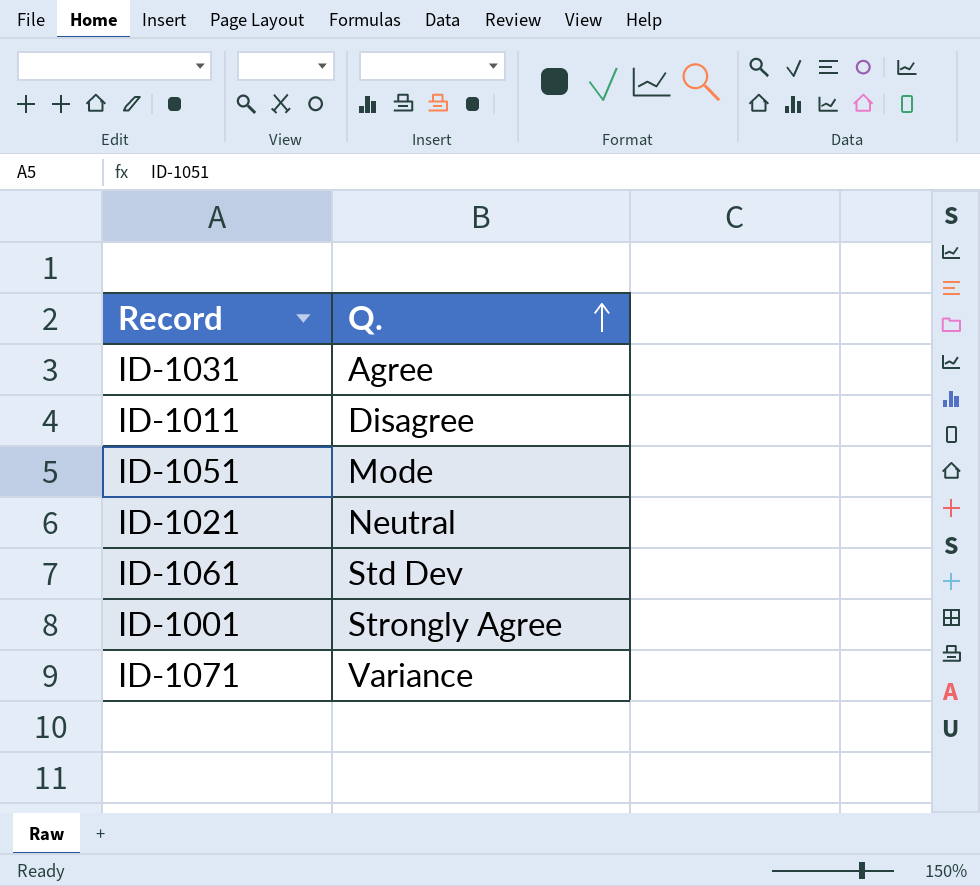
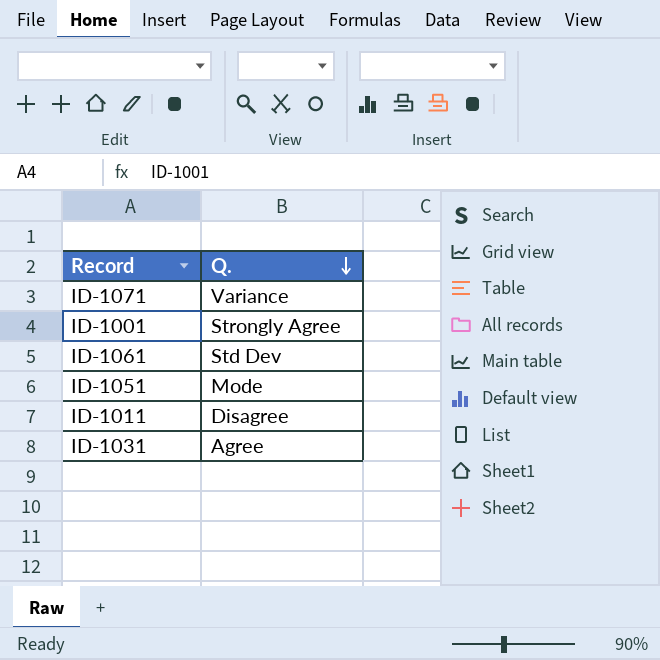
row order: Q. ascending -> Q. descending
row ID-1021: Neutral -> none

